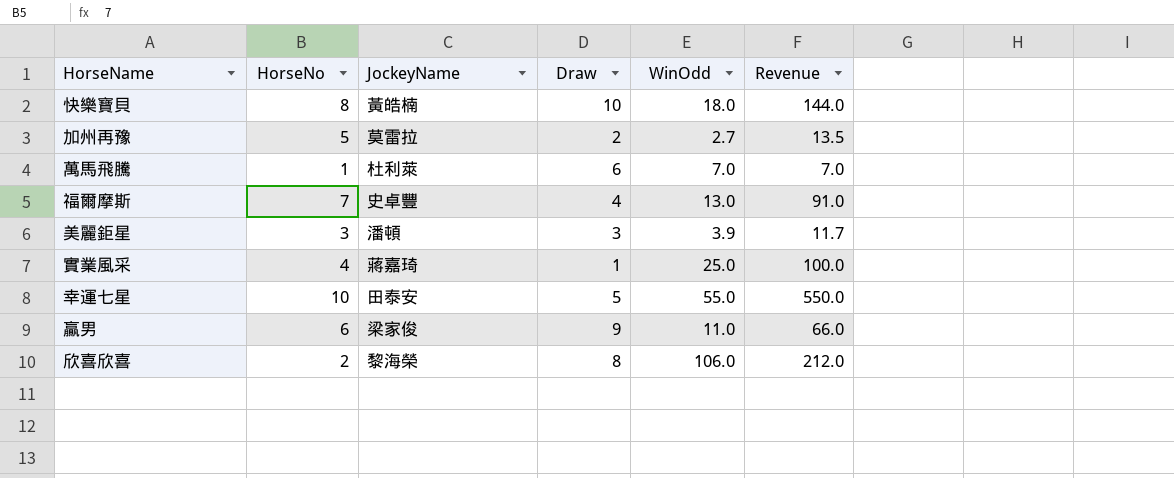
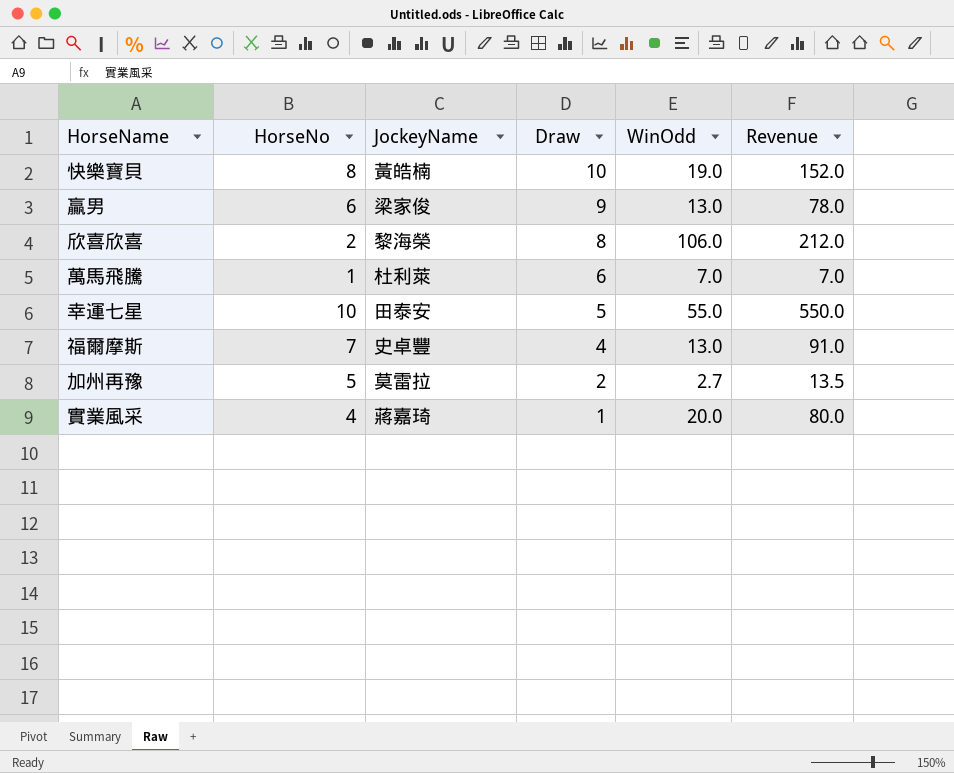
row order: none -> Draw descending
row 美麗鉅星: 3 | 潘頓 | 3 | 3.9 | 11.7 -> none
快樂寶貝 | WinOdd: 18.0 -> 19.0
快樂寶貝 | Revenue: 144.0 -> 152.0
贏男 | WinOdd: 11.0 -> 13.0
贏男 | Revenue: 66.0 -> 78.0
實業風采 | WinOdd: 25.0 -> 20.0
實業風采 | Revenue: 100.0 -> 80.0

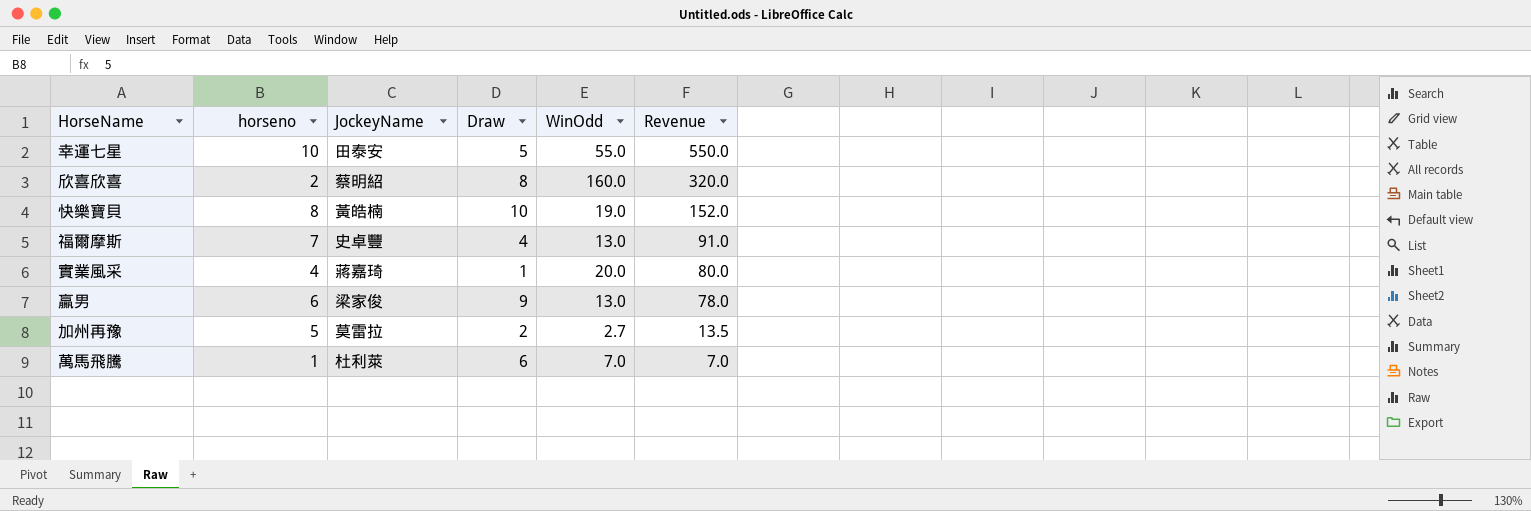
row order: Draw descending -> Revenue descending
column name: HorseNo -> horseno
欣喜欣喜 | JockeyName: 黎海榮 -> 蔡明紹
欣喜欣喜 | WinOdd: 106.0 -> 160.0
欣喜欣喜 | Revenue: 212.0 -> 320.0

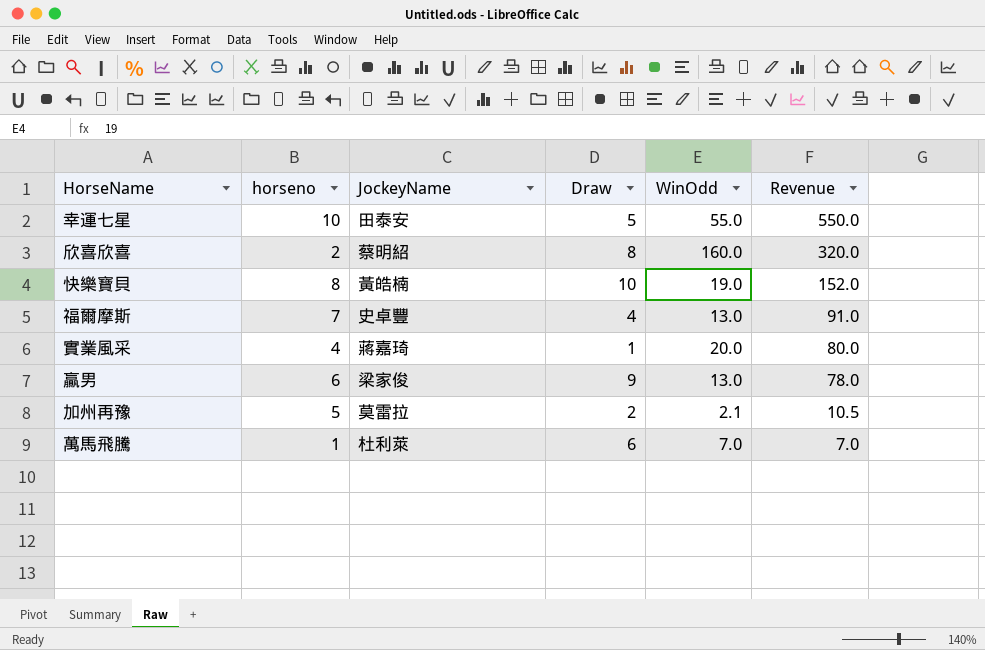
加州再豫 | WinOdd: 2.7 -> 2.1
加州再豫 | Revenue: 13.5 -> 10.5

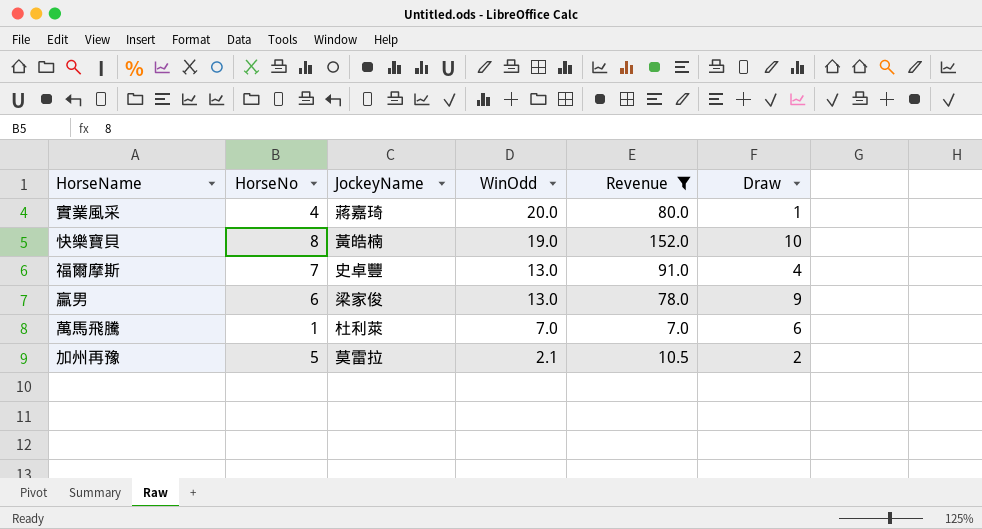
filter: none -> Revenue <= 152.0
row order: Revenue descending -> WinOdd descending
column name: horseno -> HorseNo
column Draw | position: 4 -> 6

